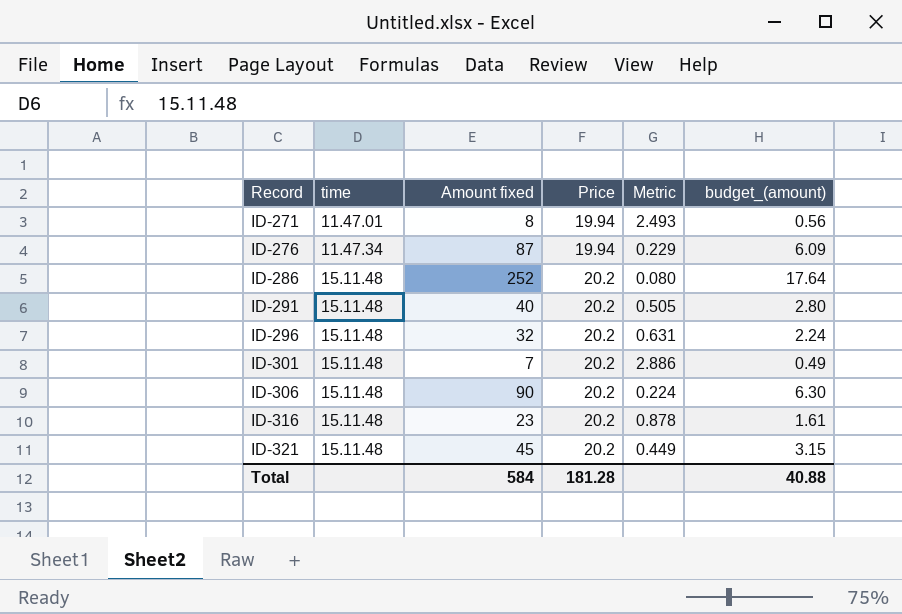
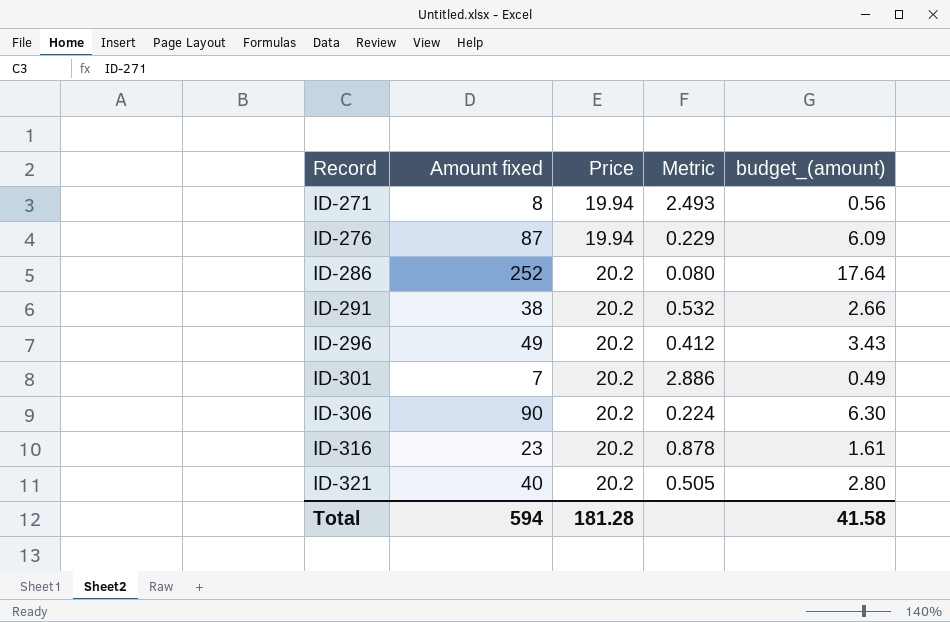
column time | position: 2 -> none
ID-291 | Amount fixed: 40 -> 38
ID-291 | Metric: 0.505 -> 0.532
ID-291 | budget_(amount): 2.80 -> 2.66
ID-296 | Amount fixed: 32 -> 49
ID-296 | Metric: 0.631 -> 0.412
ID-296 | budget_(amount): 2.24 -> 3.43
ID-321 | Amount fixed: 45 -> 40
ID-321 | Metric: 0.449 -> 0.505
ID-321 | budget_(amount): 3.15 -> 2.80
Total | Amount fixed: 584 -> 594
Total | budget_(amount): 40.88 -> 41.58

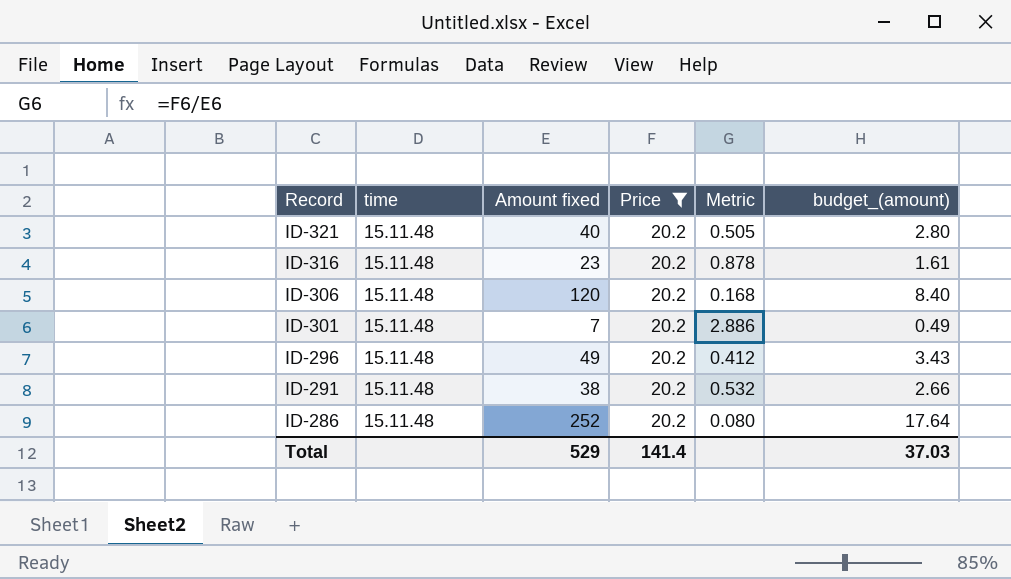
filter: none -> Price = 20.2
row order: Record ascending -> Record descending
column time | position: none -> 2
ID-306 | Amount fixed: 90 -> 120
ID-306 | Metric: 0.224 -> 0.168
ID-306 | budget_(amount): 6.30 -> 8.40
Total | Amount fixed: 594 -> 529
Total | Price: 181.28 -> 141.4
Total | budget_(amount): 41.58 -> 37.03

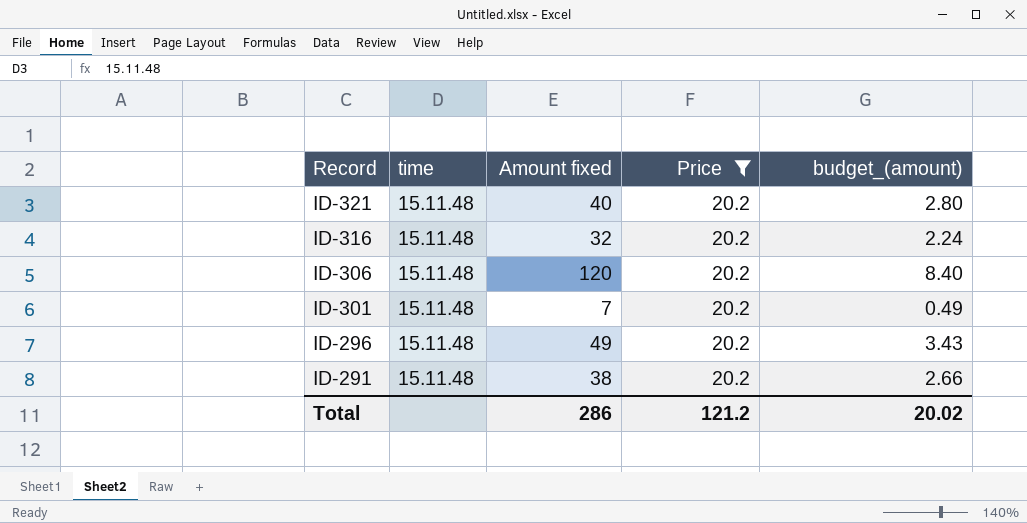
column Metric | formula: [Price] / [Amount fixed] -> none
row ID-286: 15.11.48 | 252 | 20.2 | 0.080 | 17.64 -> none
ID-316 | Amount fixed: 23 -> 32
ID-316 | budget_(amount): 1.61 -> 2.24
Total | Amount fixed: 529 -> 286
Total | Price: 141.4 -> 121.2
Total | budget_(amount): 37.03 -> 20.02

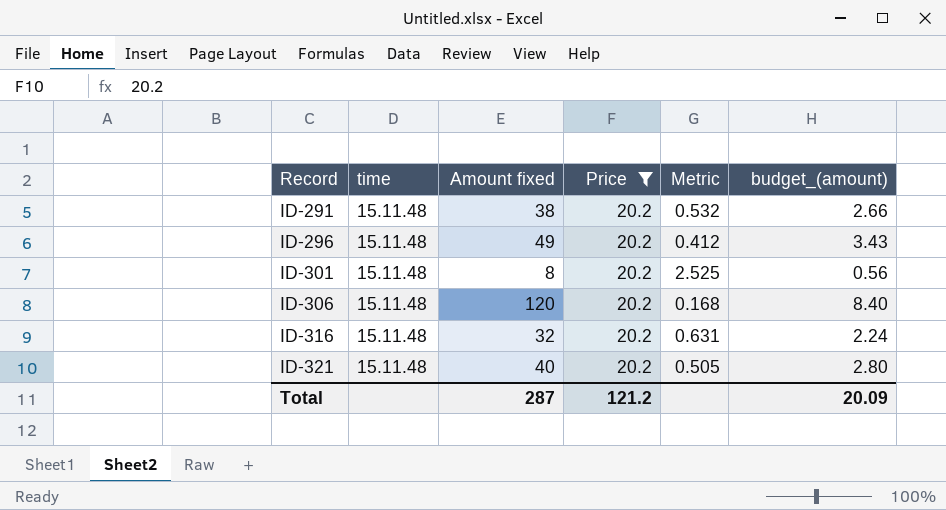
row order: Record descending -> Record ascending
column Metric | formula: none -> [Price] / [Amount fixed]
ID-301 | Amount fixed: 7 -> 8
ID-301 | budget_(amount): 0.49 -> 0.56
Total | Amount fixed: 286 -> 287
Total | budget_(amount): 20.02 -> 20.09

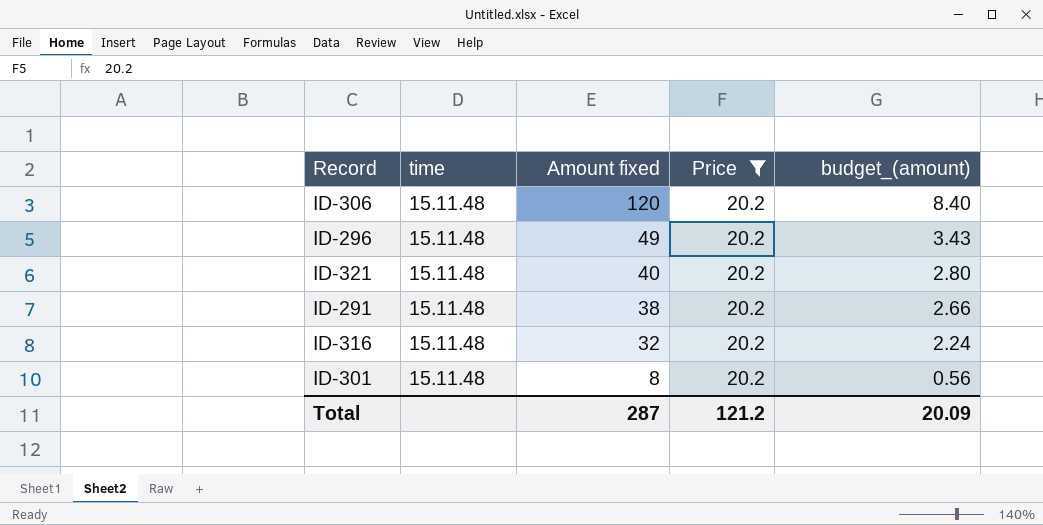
row order: Record ascending -> Amount fixed descending
column Metric | formula: [Price] / [Amount fixed] -> none

